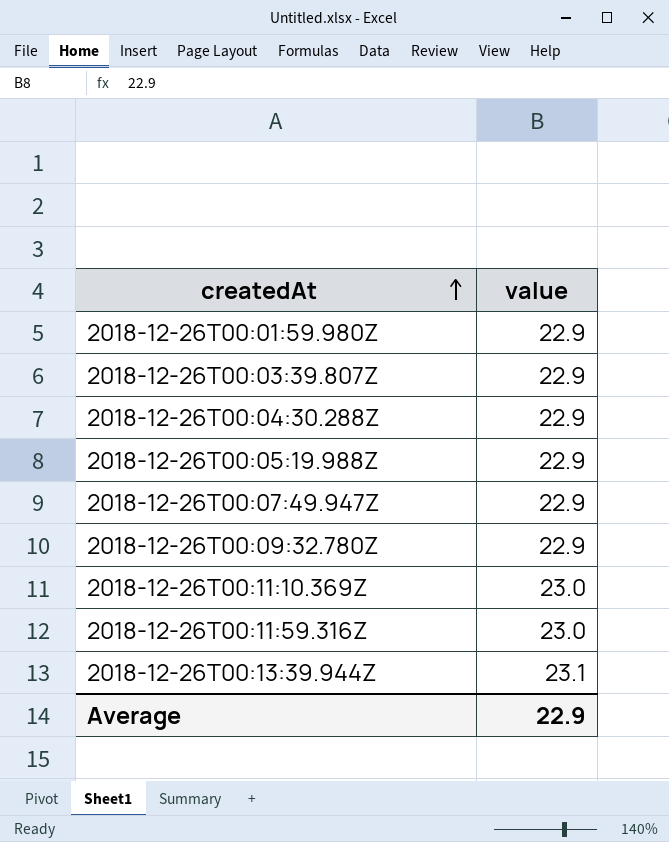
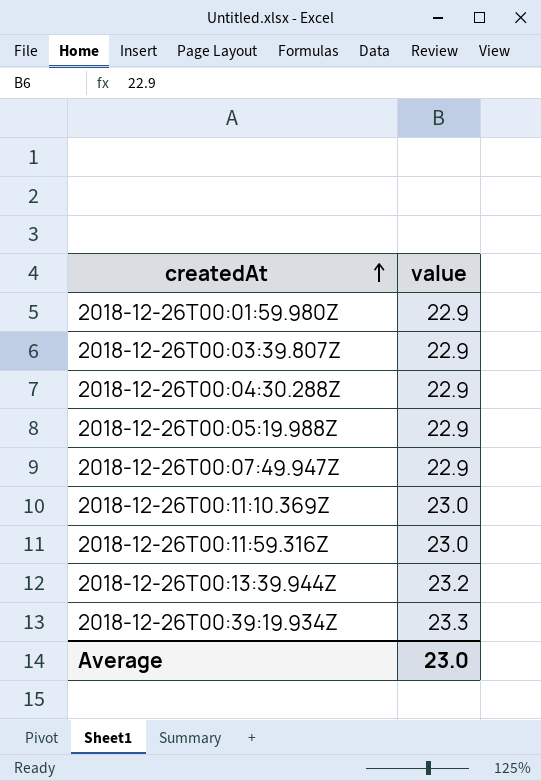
row 2018-12-26T00:09:32.780Z: 22.9 -> none
2018-12-26T00:13:39.944Z | value: 23.1 -> 23.2
row 2018-12-26T00:39:19.934Z: none -> 23.3
Average | value: 22.9 -> 23.0

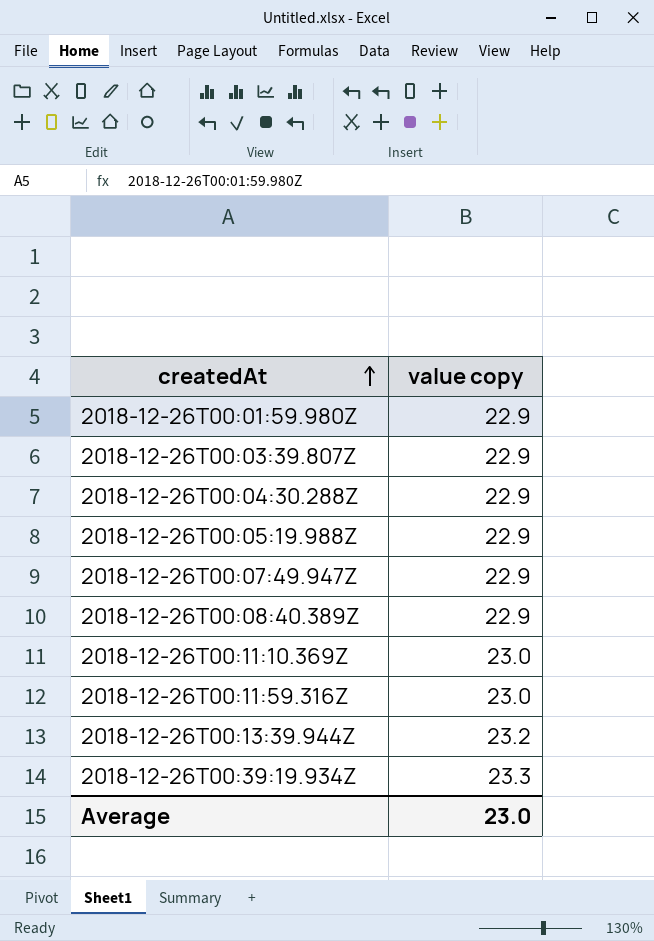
column name: value -> value copy
row 2018-12-26T00:08:40.389Z: none -> 22.9

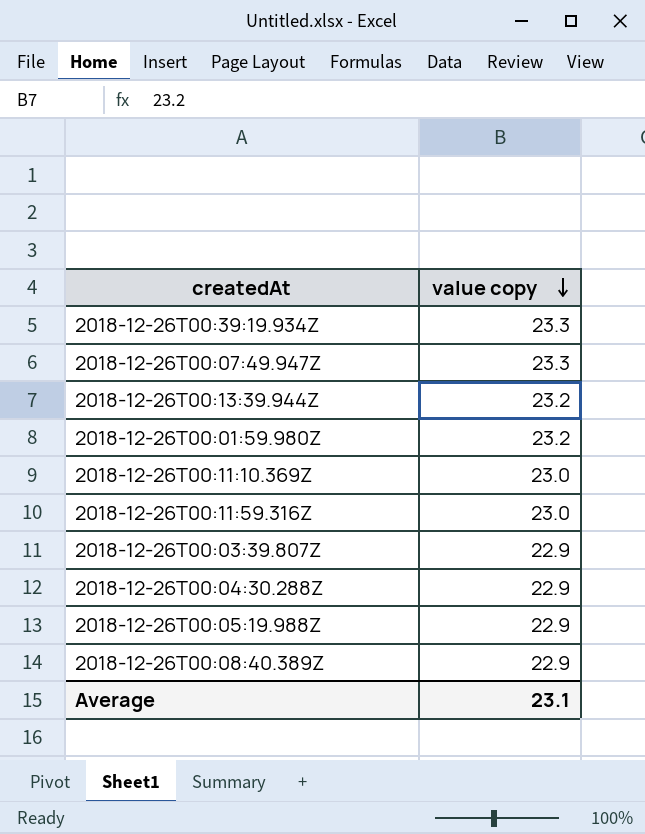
row order: createdAt ascending -> value copy descending
2018-12-26T00:07:49.947Z | value copy: 22.9 -> 23.3
2018-12-26T00:01:59.980Z | value copy: 22.9 -> 23.2
Average | value copy: 23.0 -> 23.1

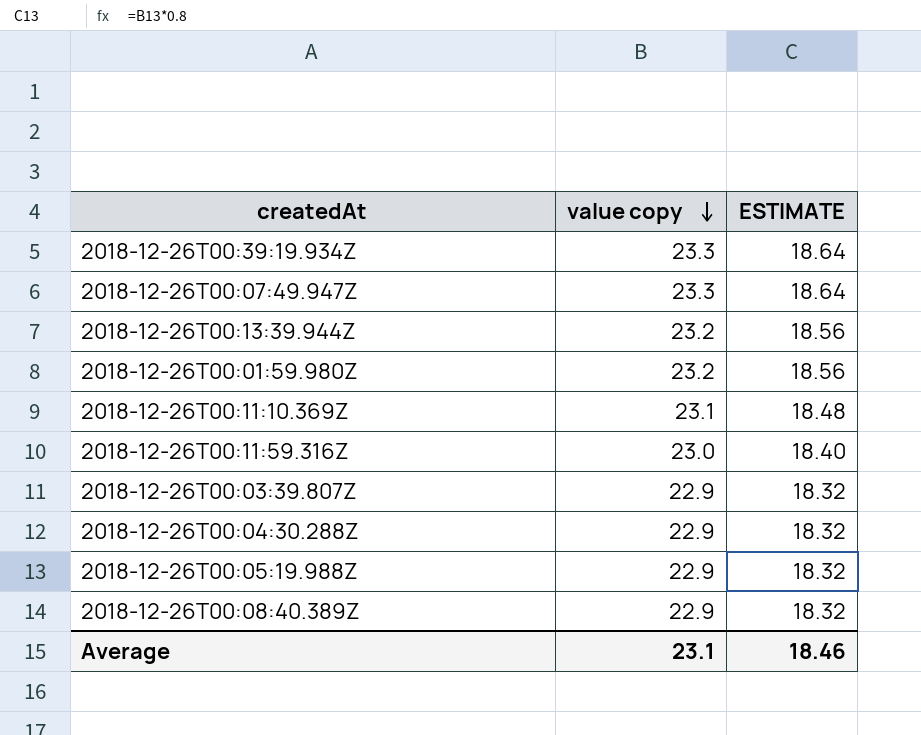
column ESTIMATE | formula: none -> [value copy] * 0.8
2018-12-26T00:11:10.369Z | value copy: 23.0 -> 23.1

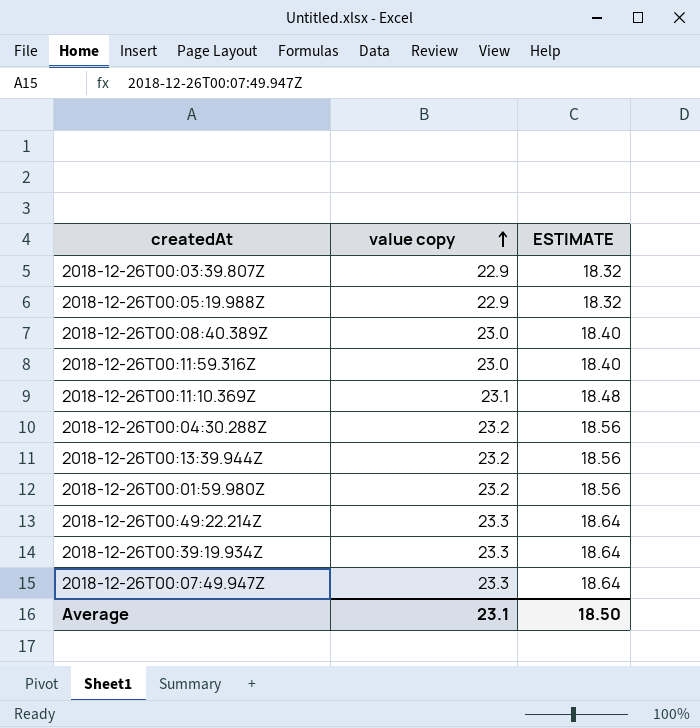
row order: value copy descending -> value copy ascending
2018-12-26T00:08:40.389Z | value copy: 22.9 -> 23.0
2018-12-26T00:08:40.389Z | ESTIMATE: 18.32 -> 18.40
2018-12-26T00:04:30.288Z | value copy: 22.9 -> 23.2
2018-12-26T00:04:30.288Z | ESTIMATE: 18.32 -> 18.56
row 2018-12-26T00:49:22.214Z: none -> 23.3 | 18.64
Average | ESTIMATE: 18.46 -> 18.50

